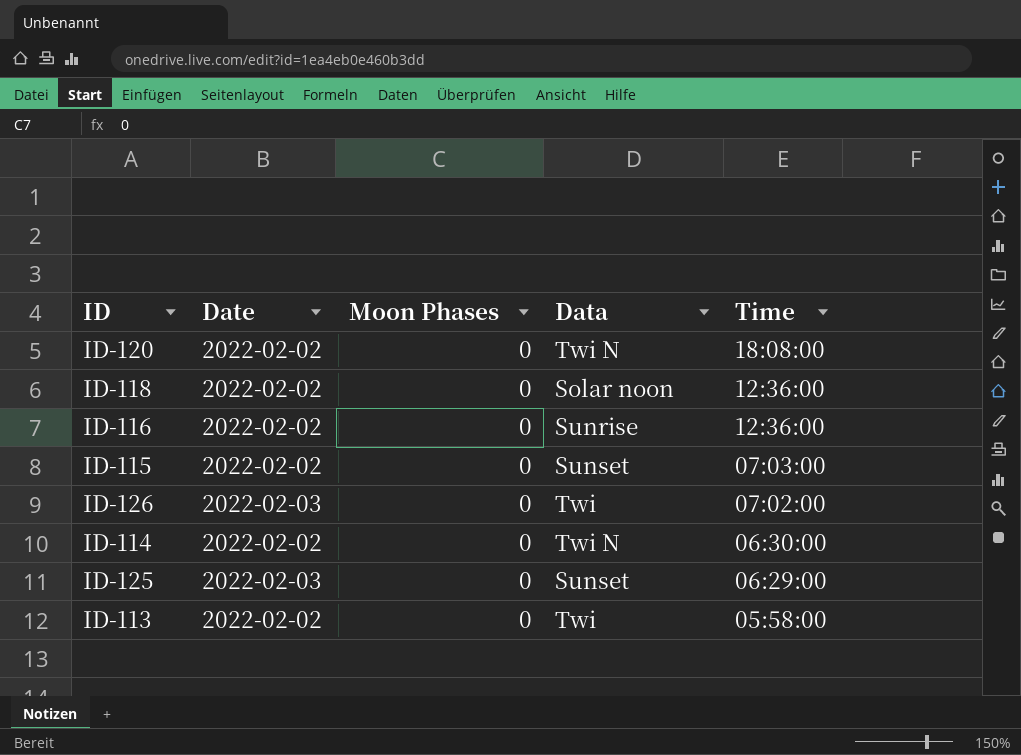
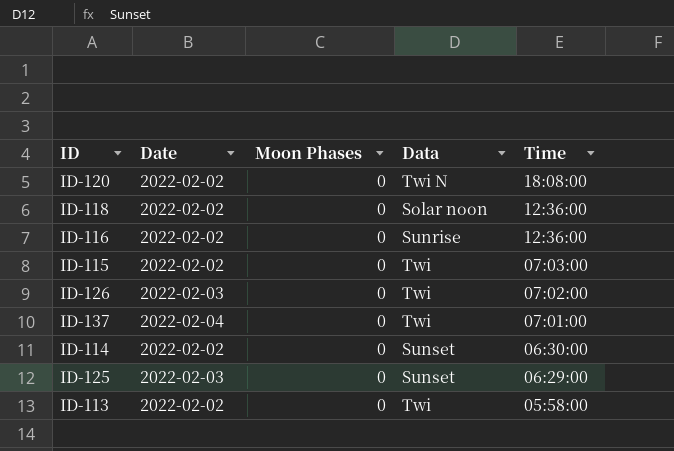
ID-115 | Data: Sunset -> Twi
row ID-137: none -> 2022-02-04 | 0 | Twi | 07:01:00
ID-114 | Data: Twi N -> Sunset

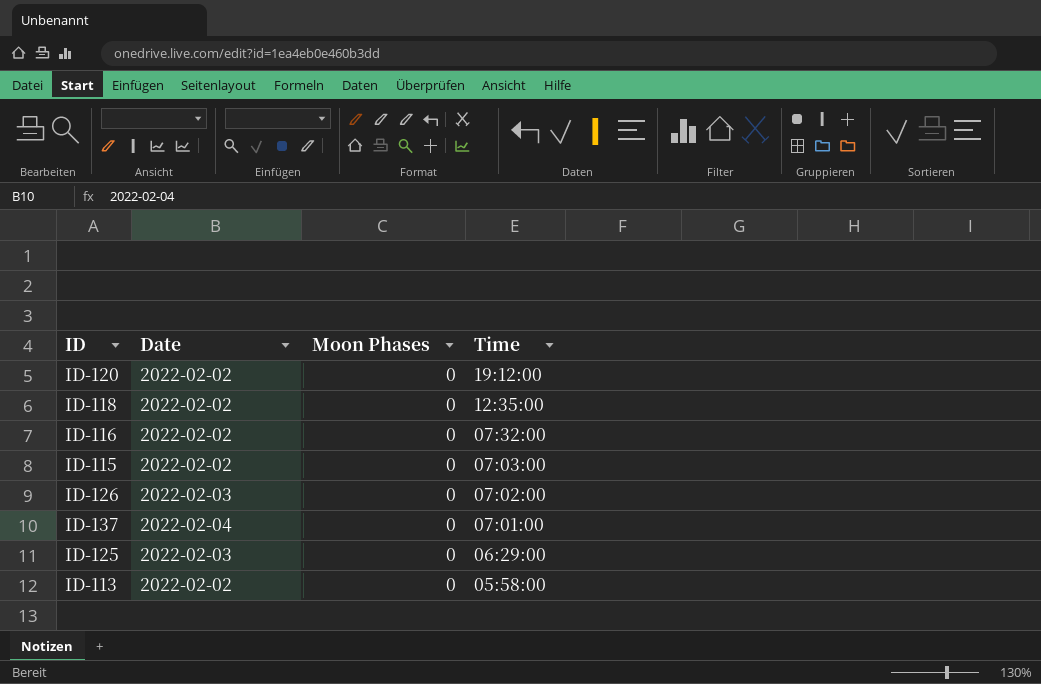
column Data | position: 4 -> none
row ID-114: 2022-02-02 | 0 | Sunset | 06:30:00 -> none
ID-120 | Time: 18:08:00 -> 19:12:00
ID-118 | Time: 12:36:00 -> 12:35:00
ID-116 | Time: 12:36:00 -> 07:32:00

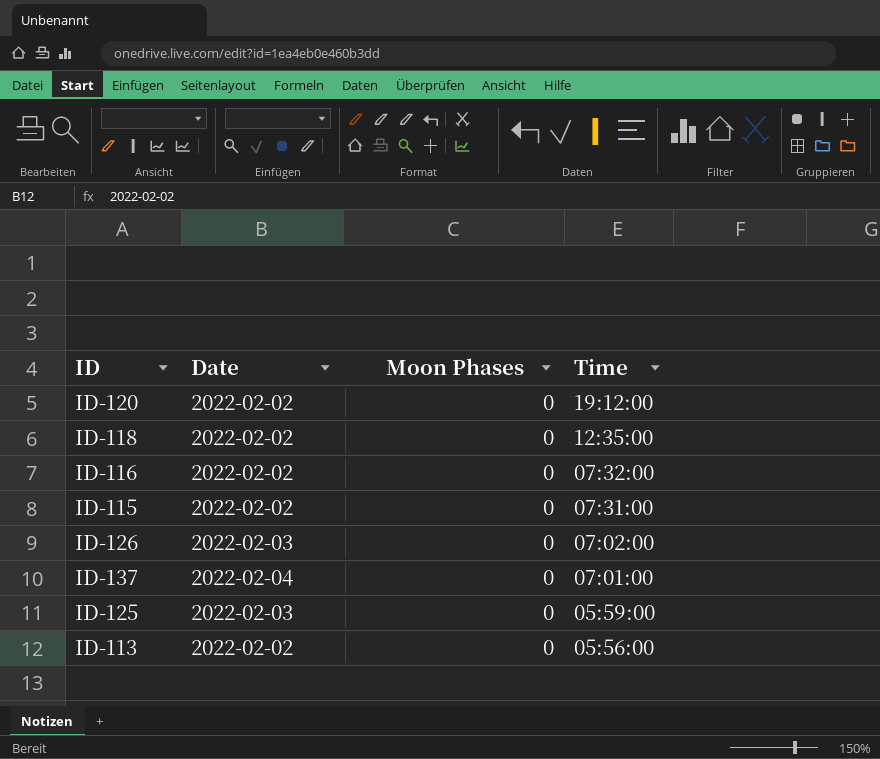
ID-115 | Time: 07:03:00 -> 07:31:00
ID-125 | Time: 06:29:00 -> 05:59:00
ID-113 | Time: 05:58:00 -> 05:56:00

